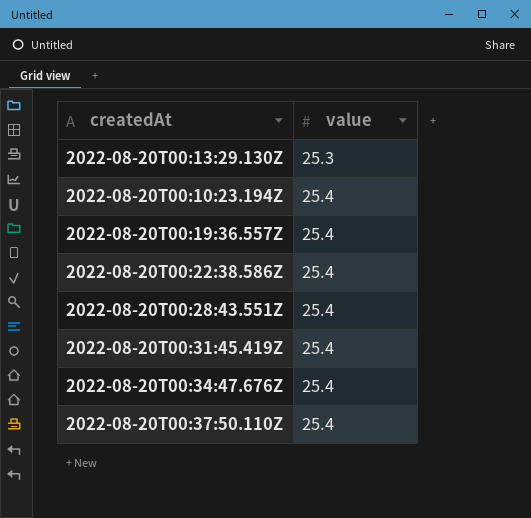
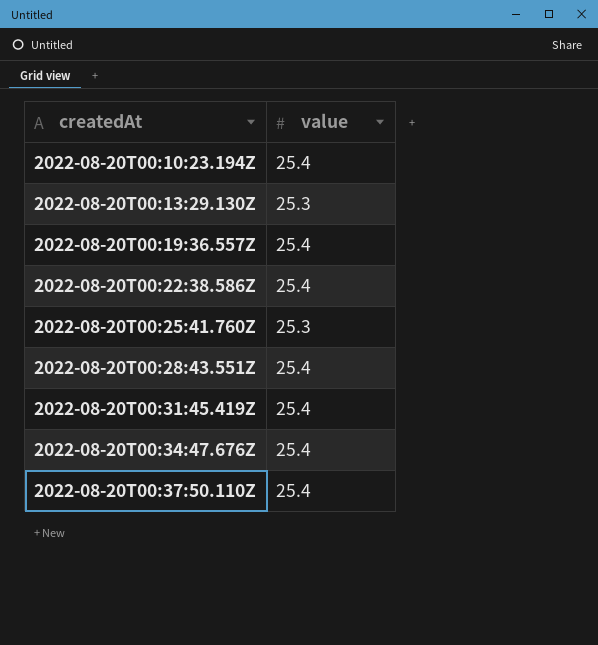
row order: value ascending -> createdAt ascending
row 2022-08-20T00:25:41.760Z: none -> 25.3

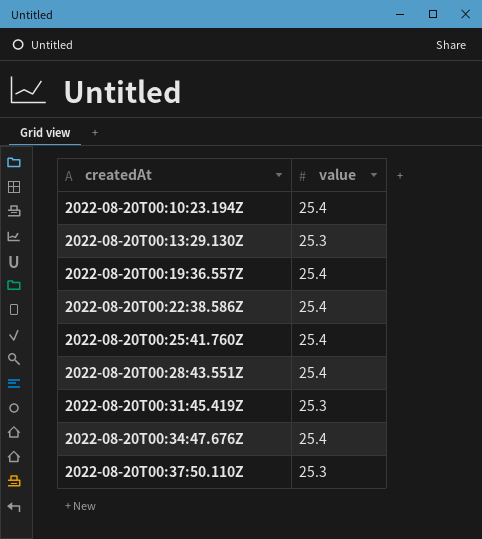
2022-08-20T00:25:41.760Z | value: 25.3 -> 25.4
2022-08-20T00:31:45.419Z | value: 25.4 -> 25.3
2022-08-20T00:37:50.110Z | value: 25.4 -> 25.3

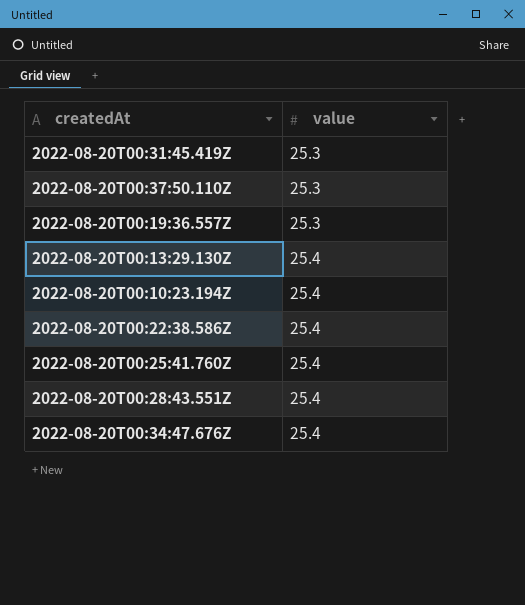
row order: createdAt ascending -> value ascending
2022-08-20T00:19:36.557Z | value: 25.4 -> 25.3
2022-08-20T00:13:29.130Z | value: 25.3 -> 25.4

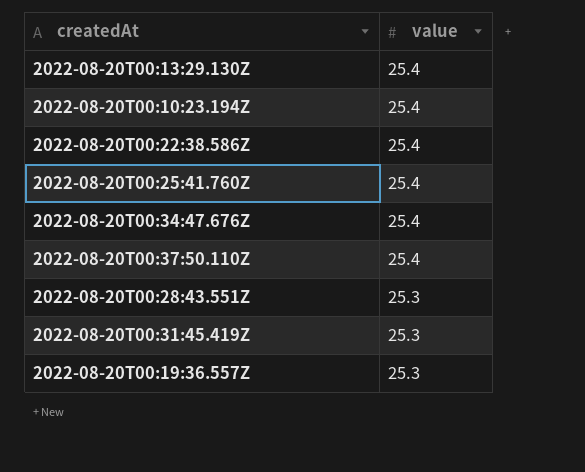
row order: value ascending -> value descending
2022-08-20T00:37:50.110Z | value: 25.3 -> 25.4
2022-08-20T00:28:43.551Z | value: 25.4 -> 25.3

